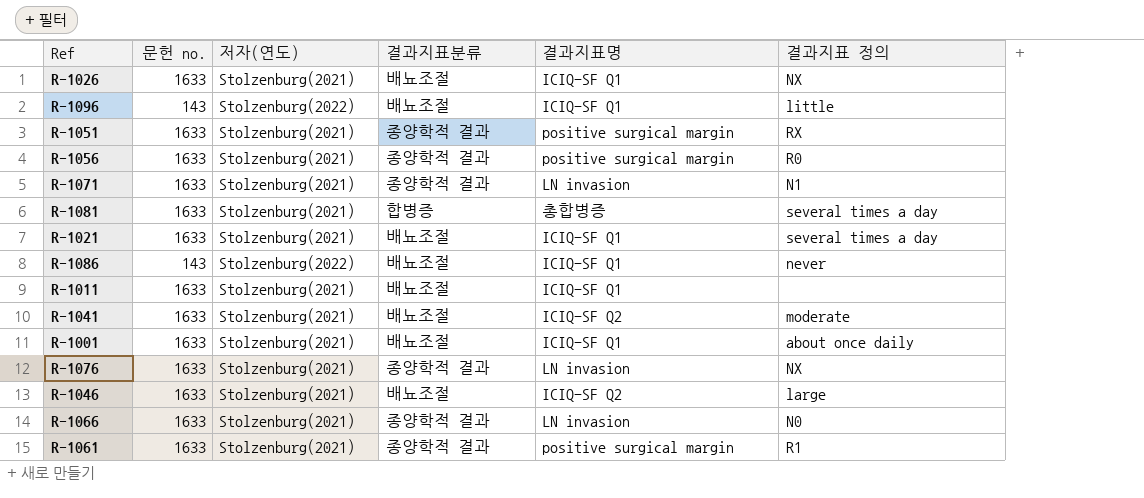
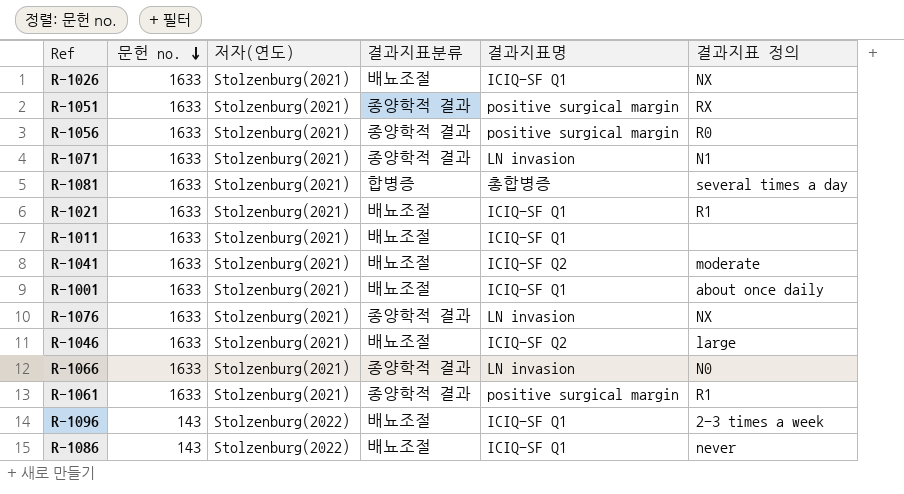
row order: none -> 문헌 no. descending
R-1021 | 결과지표 정의: several times a day -> R1
R-1096 | 결과지표 정의: little -> 2-3 times a week

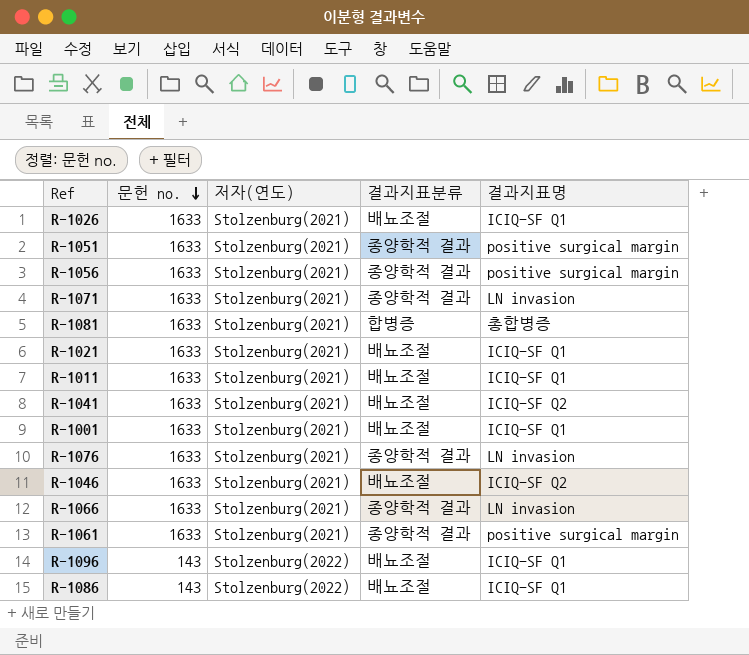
column 결과지표 정의 | position: 6 -> none

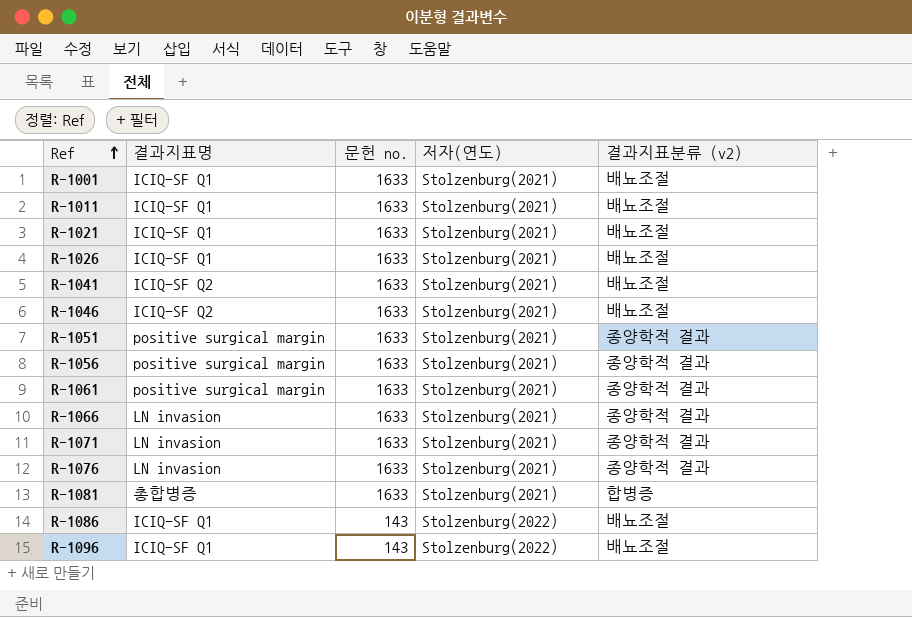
row order: 문헌 no. descending -> Ref ascending
column 결과지표명 | position: 5 -> 2
column name: 결과지표분류 -> 결과지표분류 (v2)

